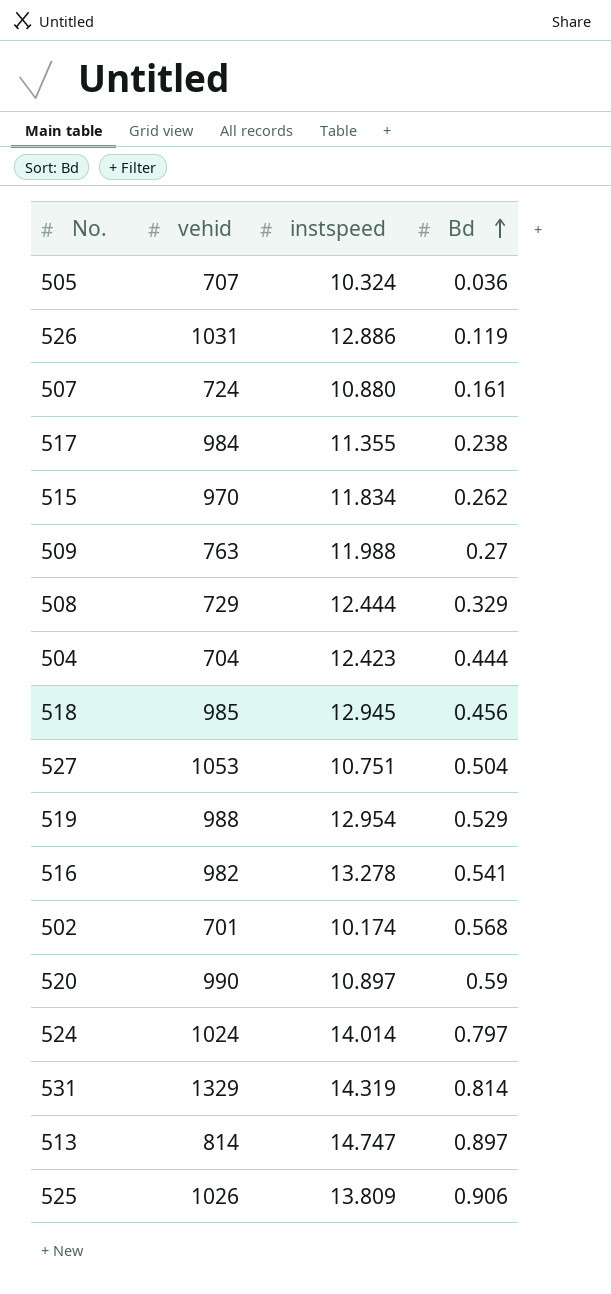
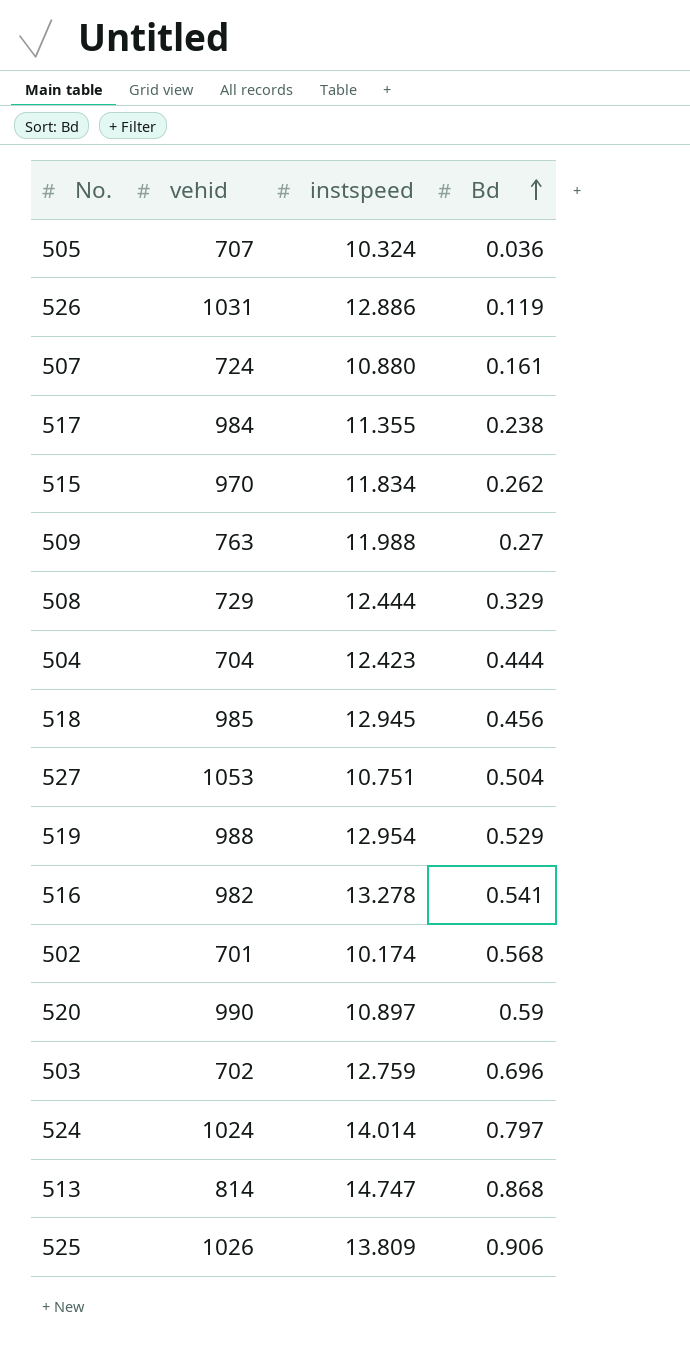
row 531: 1329 | 14.319 | 0.814 -> none
row 503: none -> 702 | 12.759 | 0.696
513 | Bd: 0.897 -> 0.868

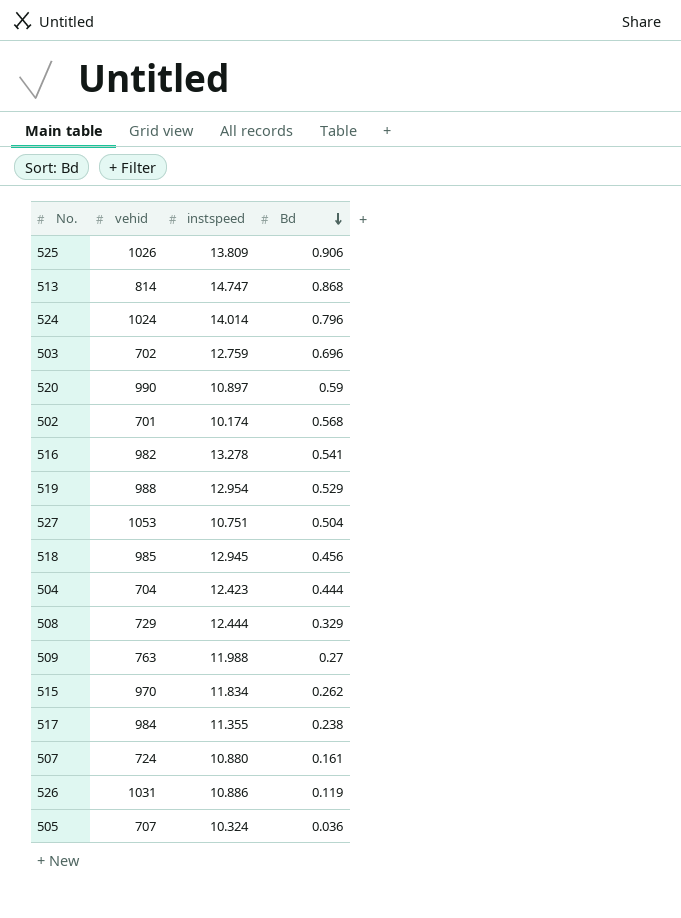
row order: Bd ascending -> Bd descending
524 | Bd: 0.797 -> 0.796
526 | instspeed: 12.886 -> 10.886

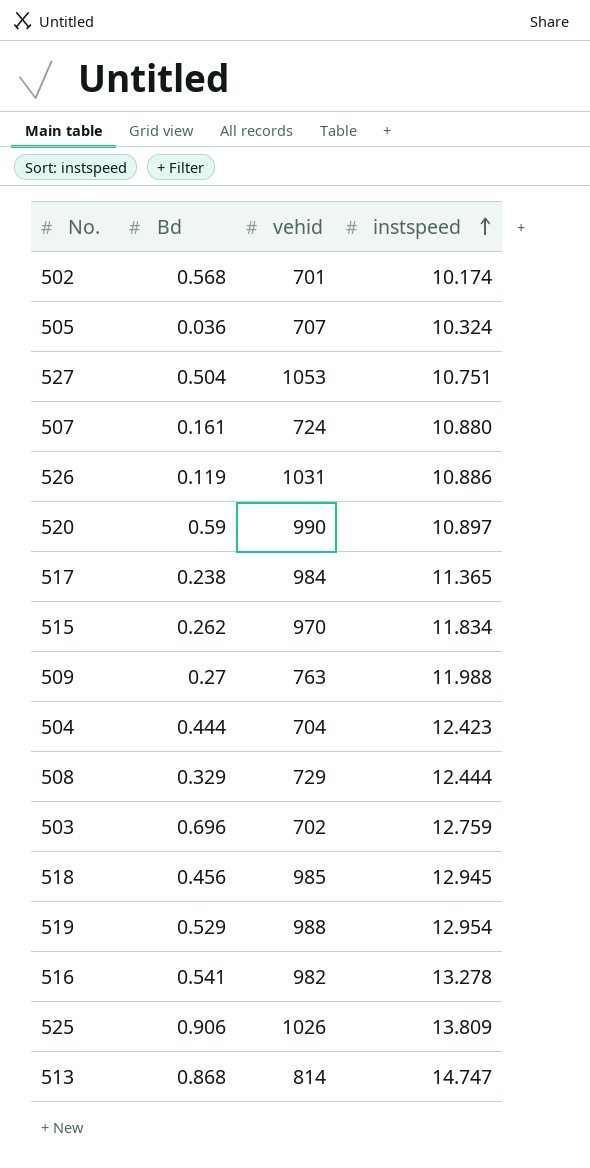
row order: Bd descending -> instspeed ascending
column Bd | position: 4 -> 2
row 524: 1024 | 14.014 | 0.796 -> none
517 | instspeed: 11.355 -> 11.365

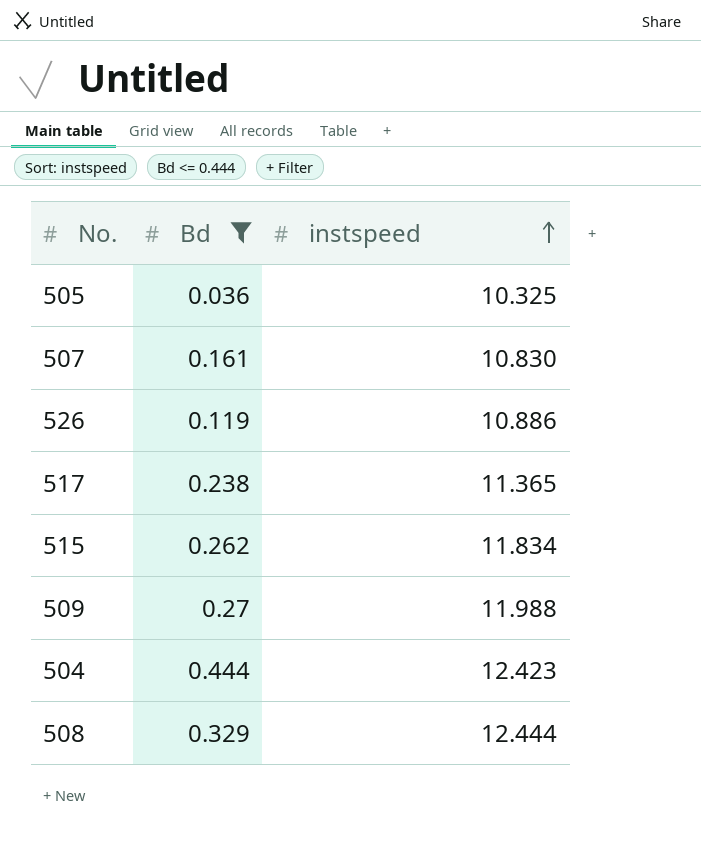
filter: none -> Bd <= 0.444
column vehid | position: 3 -> none
505 | instspeed: 10.324 -> 10.325
507 | instspeed: 10.880 -> 10.830

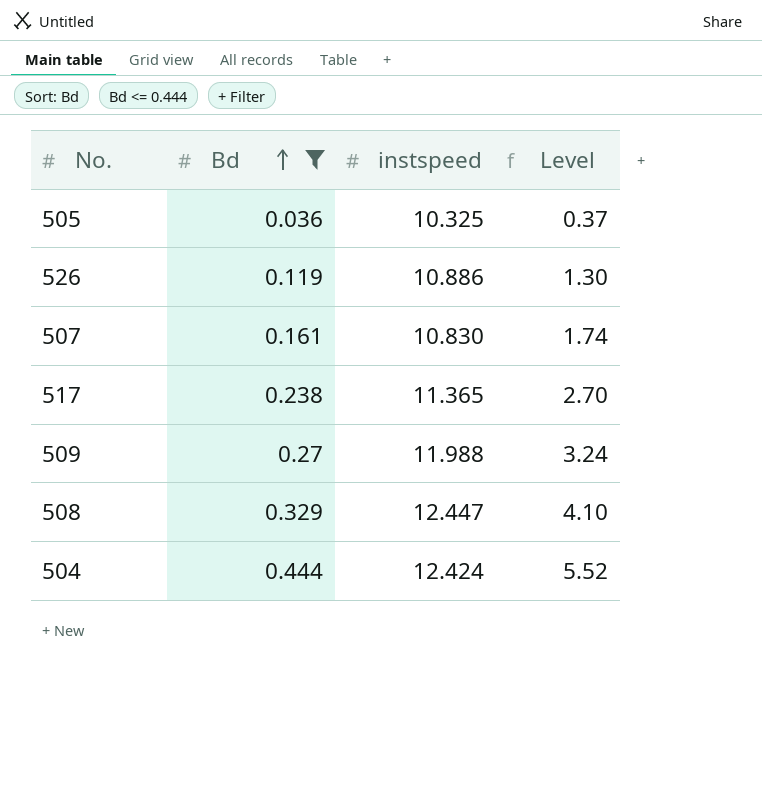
row order: instspeed ascending -> Bd ascending
column Level | formula: none -> [Bd] * [instspeed]
row 515: 0.262 | 11.834 -> none
508 | instspeed: 12.444 -> 12.447
504 | instspeed: 12.423 -> 12.424

